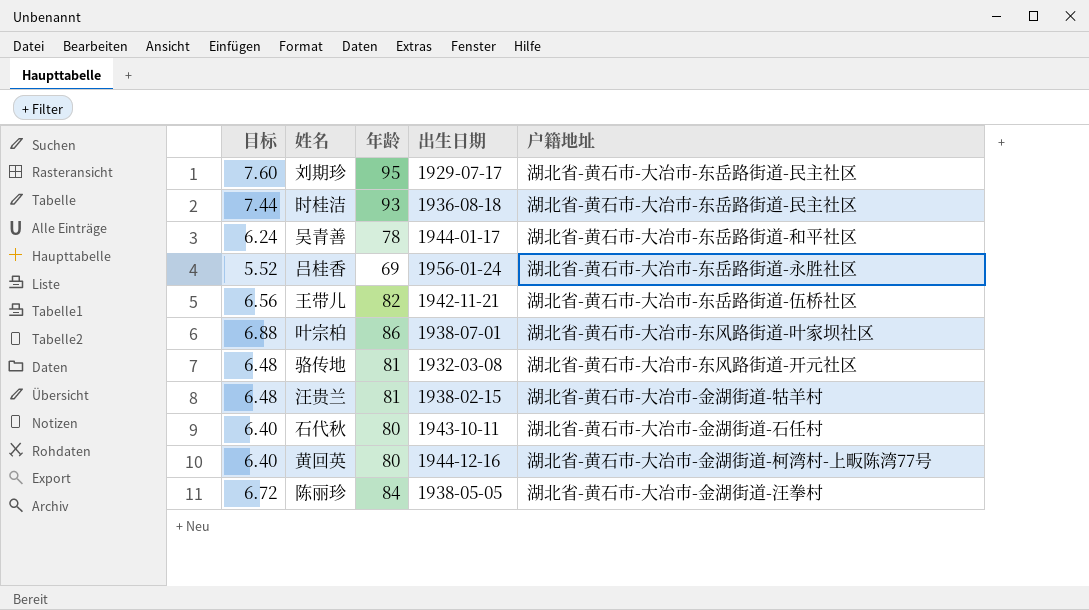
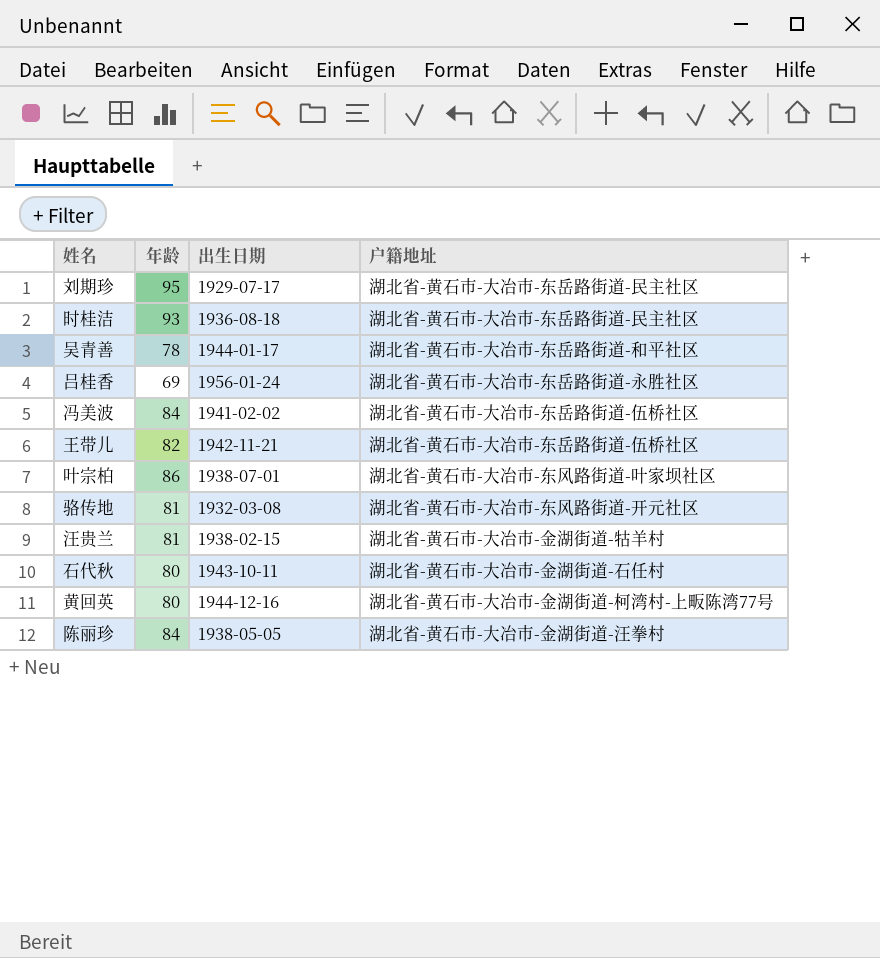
column 目标 | formula: [年龄] * 0.08 -> none
row 冯美波: none -> 84 | 1941-02-02 | 湖北省-黄石市-大冶市-东岳路街道-伍桥社区

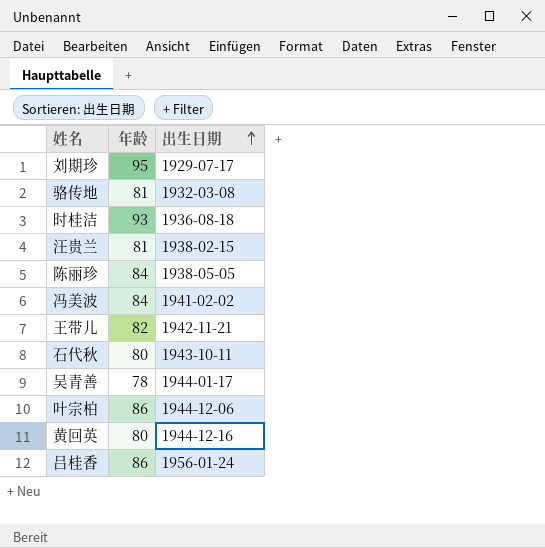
row order: none -> 出生日期 ascending
column 户籍地址 | position: 4 -> none
叶宗柏 | 出生日期: 1938-07-01 -> 1944-12-06
吕桂香 | 年龄: 69 -> 86

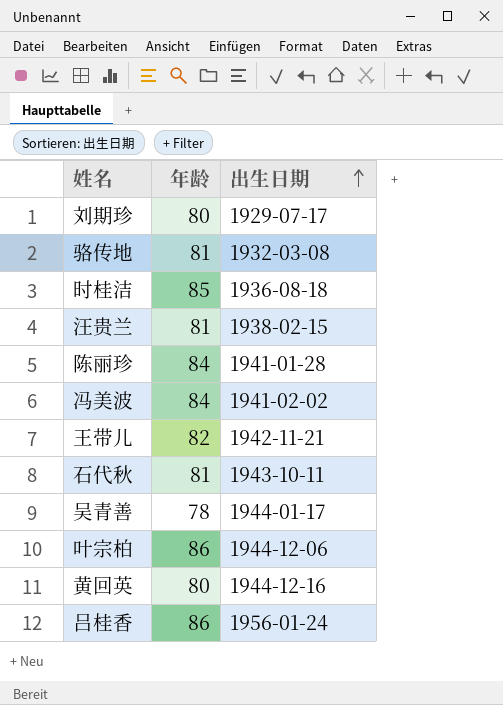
刘期珍 | 年龄: 95 -> 80
时桂洁 | 年龄: 93 -> 85
陈丽珍 | 出生日期: 1938-05-05 -> 1941-01-28
石代秋 | 年龄: 80 -> 81

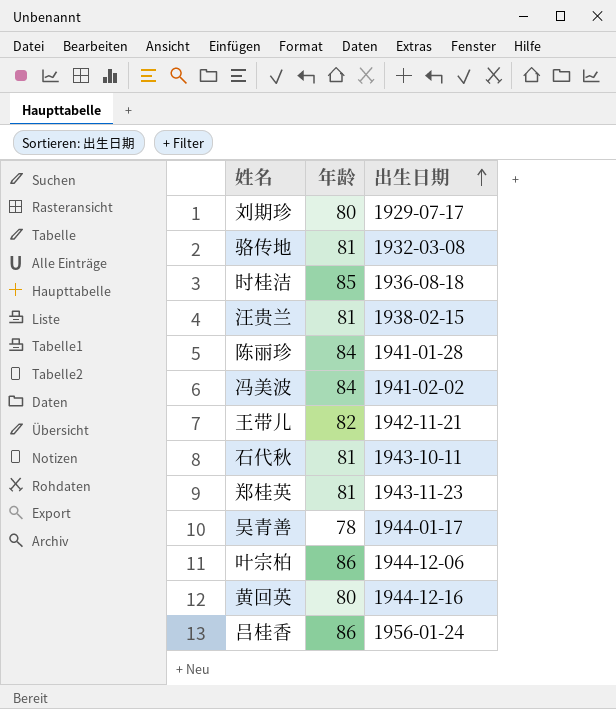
row 郑桂英: none -> 81 | 1943-11-23

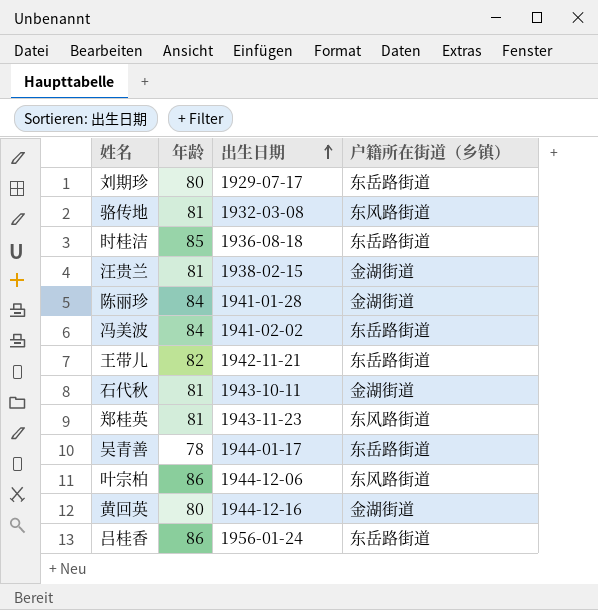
column 户籍所在街道（乡镇） | position: none -> 4

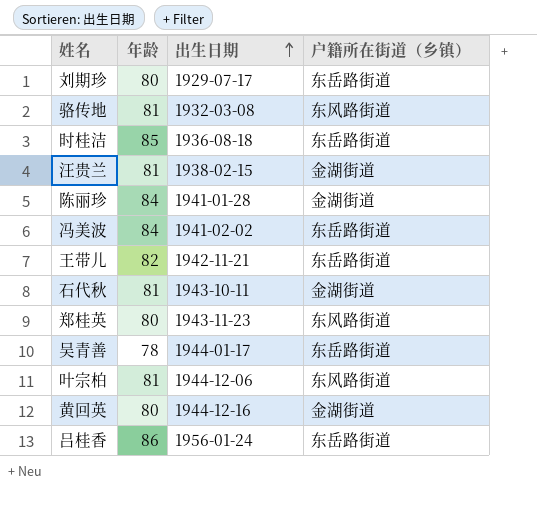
郑桂英 | 年龄: 81 -> 80
叶宗柏 | 年龄: 86 -> 81

